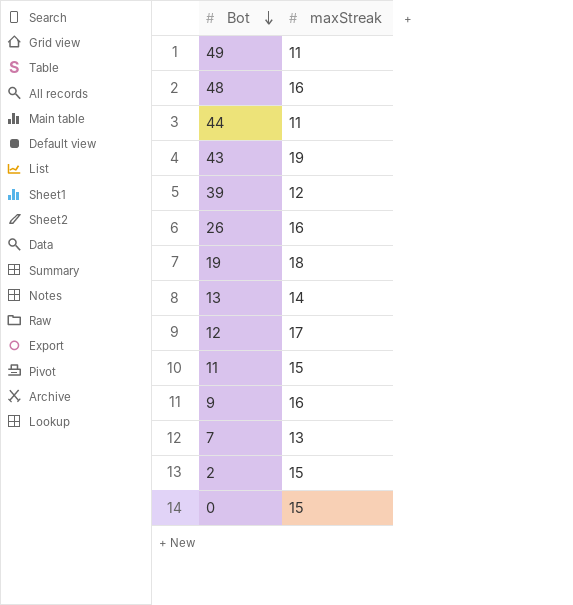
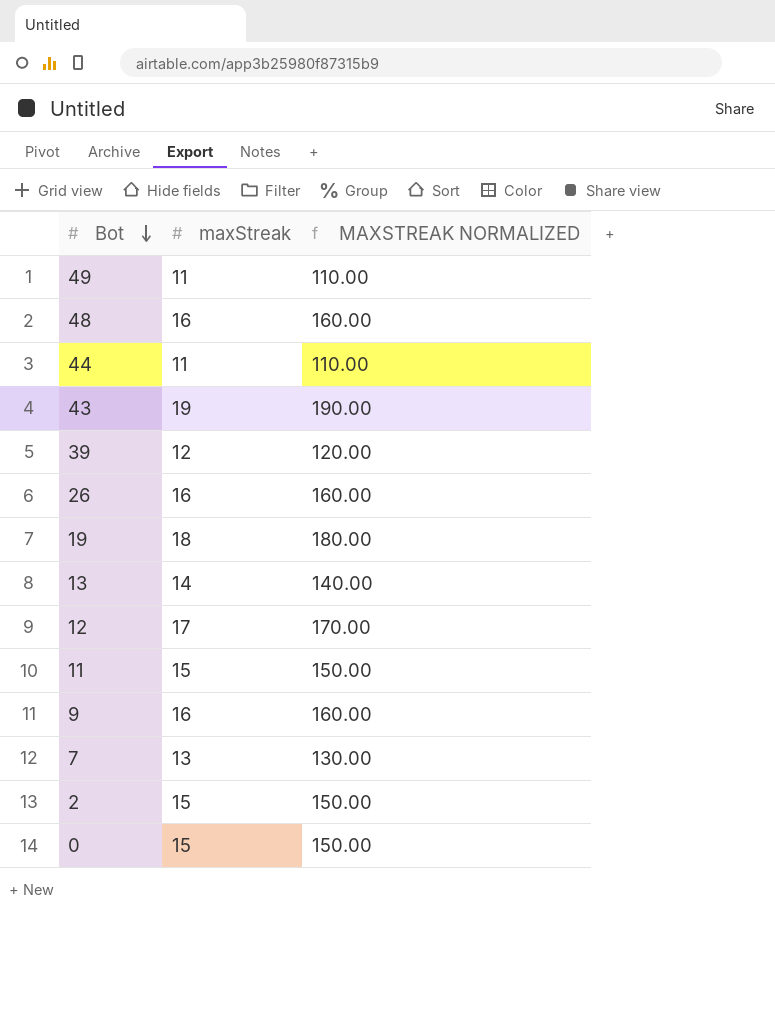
column MAXSTREAK NORMALIZED | formula: none -> [maxStreak] * 10

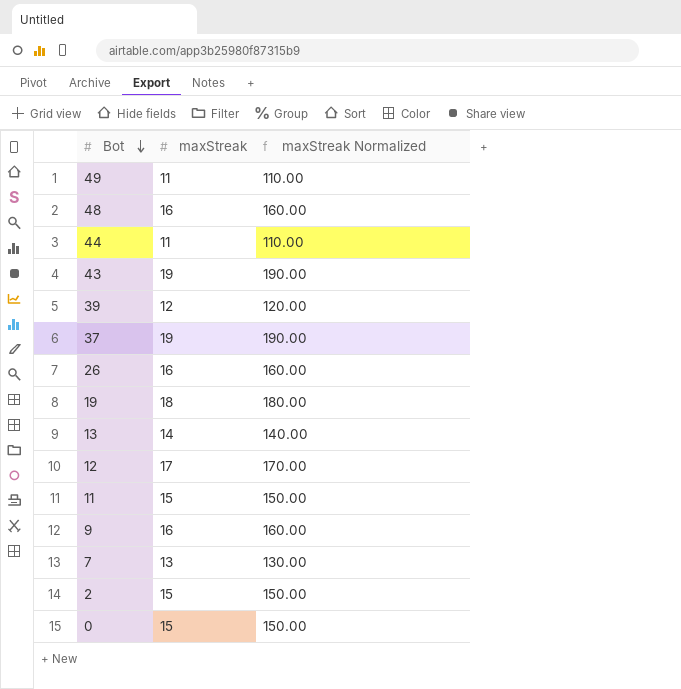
column name: MAXSTREAK NORMALIZED -> maxStreak Normalized
row 37: none -> 19 | 190.00

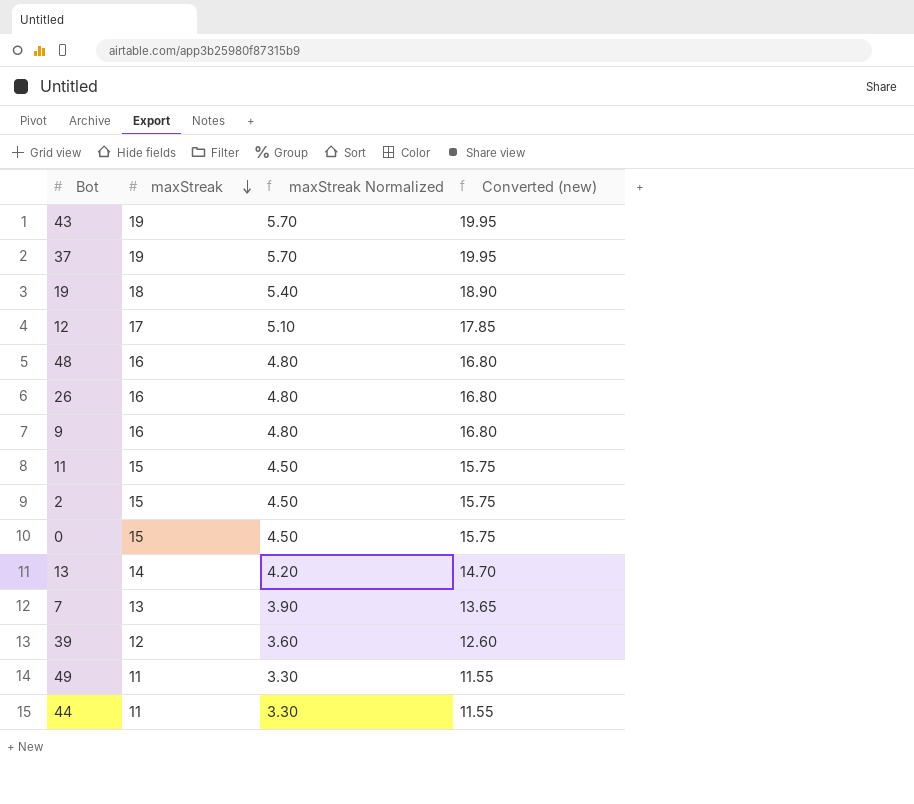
row order: Bot descending -> maxStreak descending
column maxStreak Normalized | formula: [maxStreak] * 10 -> [maxStreak] * 0.3
column Converted (new) | formula: none -> [maxStreak] * 1.05

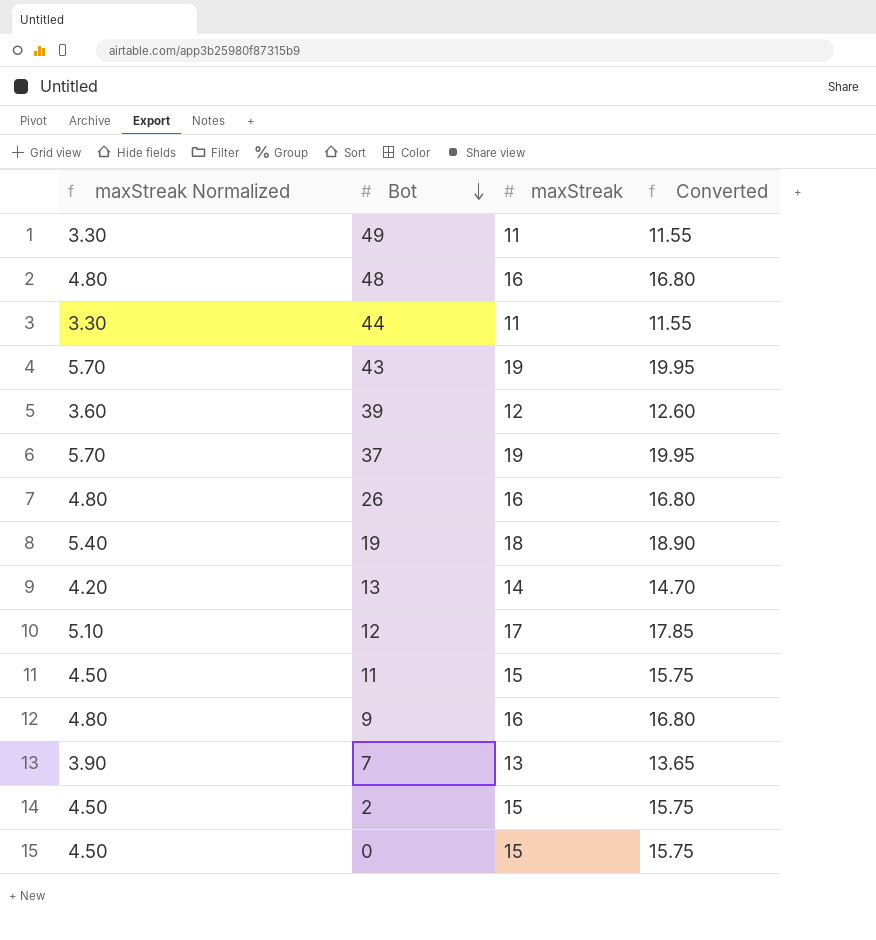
row order: maxStreak descending -> Bot descending
column maxStreak Normalized | position: 3 -> 1
column name: Converted (new) -> Converted

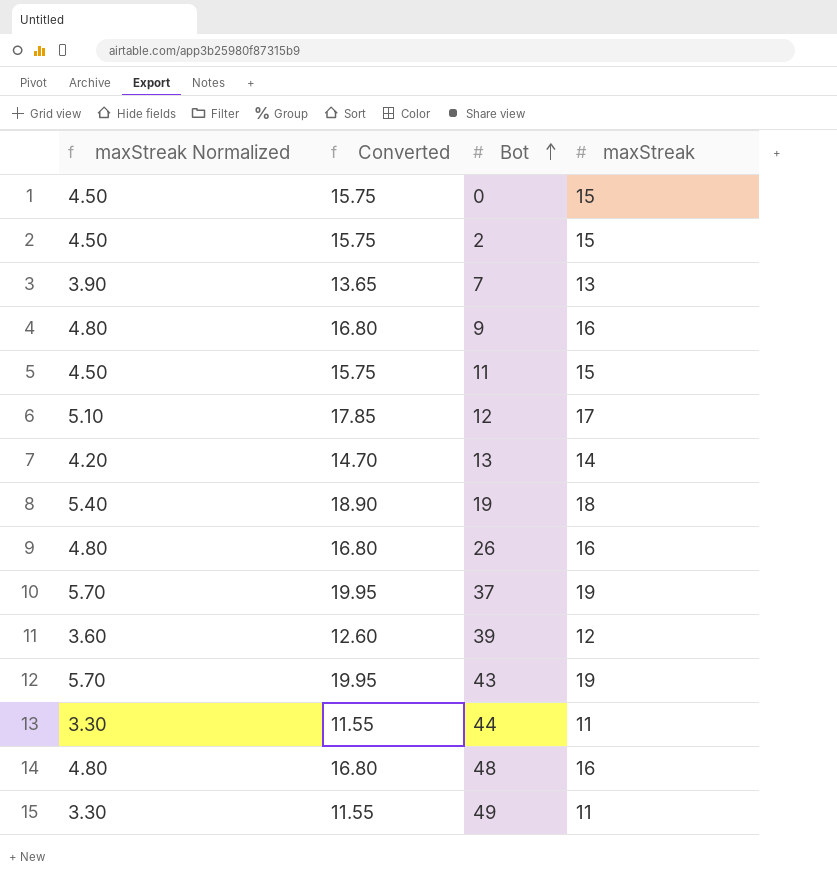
row order: Bot descending -> Bot ascending
column Converted | position: 4 -> 2

